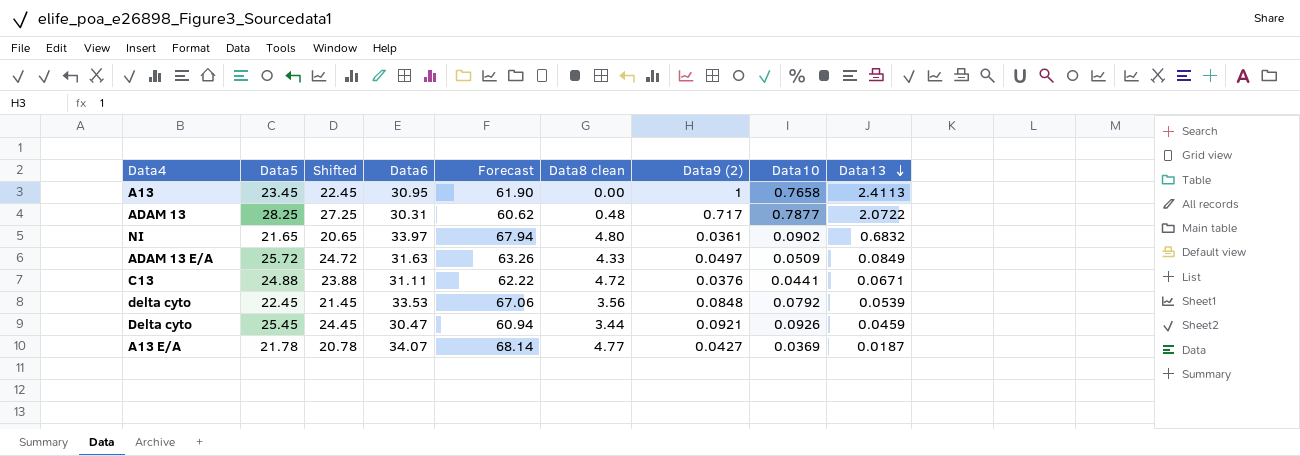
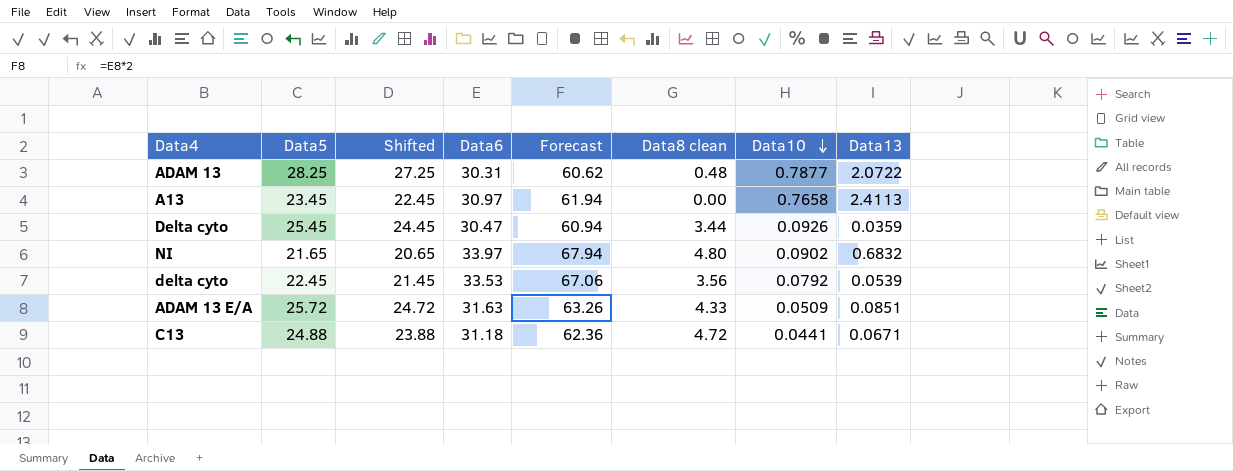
row order: Data13 descending -> Data10 descending
column Data9 (2) | position: 7 -> none
row A13 E/A: 21.78 | 20.78 | 34.07 | 68.14 | 4.77 | 0.0427 | 0.0369 | 0.0187 -> none
A13 | Data6: 30.95 -> 30.97
A13 | Forecast: 61.90 -> 61.94
Delta cyto | Data13: 0.0459 -> 0.0359
ADAM 13 E/A | Data13: 0.0849 -> 0.0851
C13 | Data6: 31.11 -> 31.18
C13 | Forecast: 62.22 -> 62.36

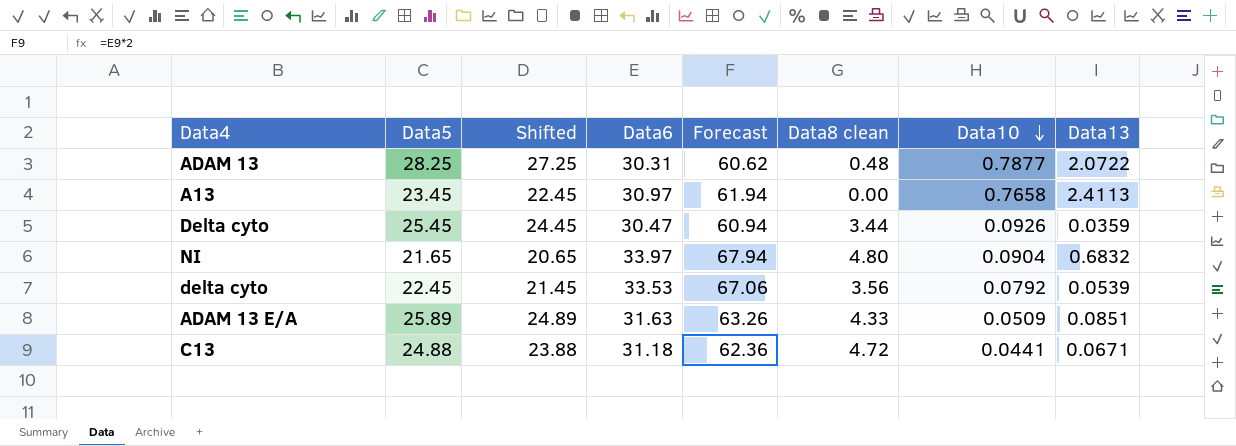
NI | Data10: 0.0902 -> 0.0904
ADAM 13 E/A | Data5: 25.72 -> 25.89
ADAM 13 E/A | Shifted: 24.72 -> 24.89

